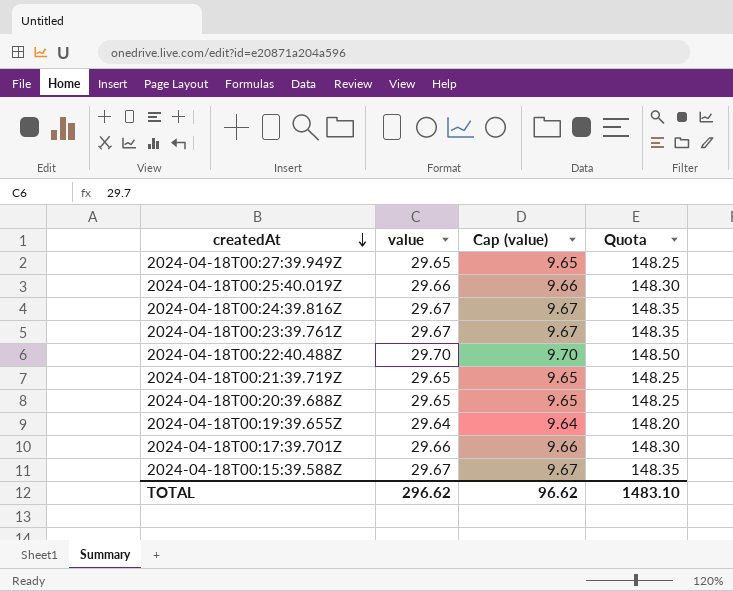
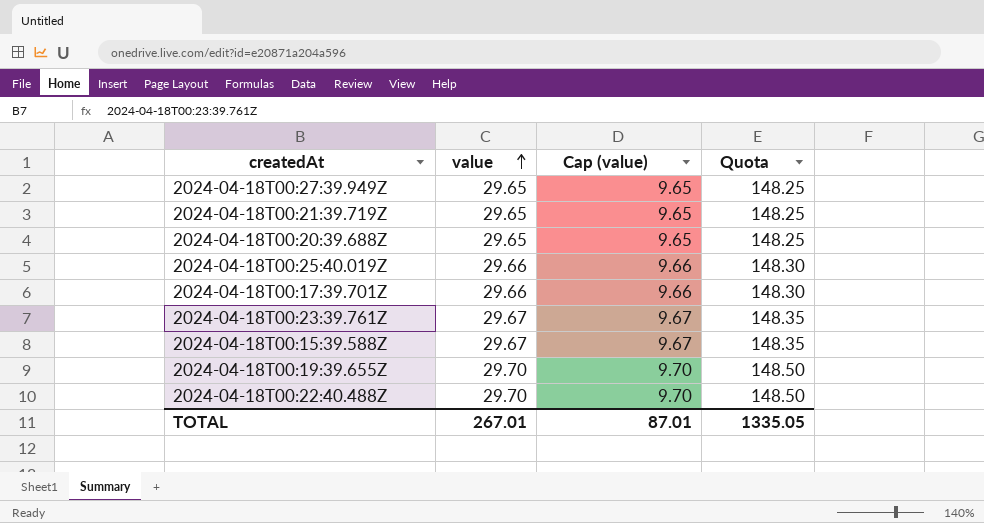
row order: createdAt descending -> value ascending
row 2024-04-18T00:24:39.816Z: 29.67 | 9.67 | 148.35 -> none
2024-04-18T00:19:39.655Z | value: 29.64 -> 29.70
2024-04-18T00:19:39.655Z | Cap (value): 9.64 -> 9.70
2024-04-18T00:19:39.655Z | Quota: 148.20 -> 148.50
TOTAL | value: 296.62 -> 267.01
TOTAL | Cap (value): 96.62 -> 87.01
TOTAL | Quota: 1483.10 -> 1335.05

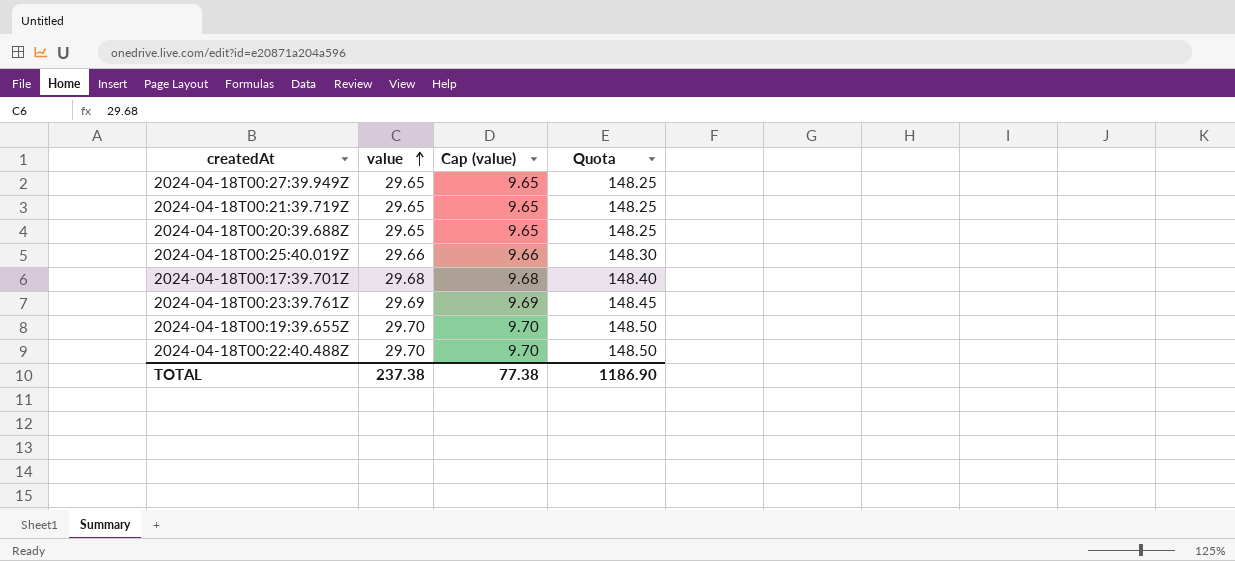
row 2024-04-18T00:15:39.588Z: 29.67 | 9.67 | 148.35 -> none
2024-04-18T00:17:39.701Z | value: 29.66 -> 29.68
2024-04-18T00:17:39.701Z | Cap (value): 9.66 -> 9.68
2024-04-18T00:17:39.701Z | Quota: 148.30 -> 148.40
2024-04-18T00:23:39.761Z | value: 29.67 -> 29.69
2024-04-18T00:23:39.761Z | Cap (value): 9.67 -> 9.69
2024-04-18T00:23:39.761Z | Quota: 148.35 -> 148.45
TOTAL | value: 267.01 -> 237.38
TOTAL | Cap (value): 87.01 -> 77.38
TOTAL | Quota: 1335.05 -> 1186.90

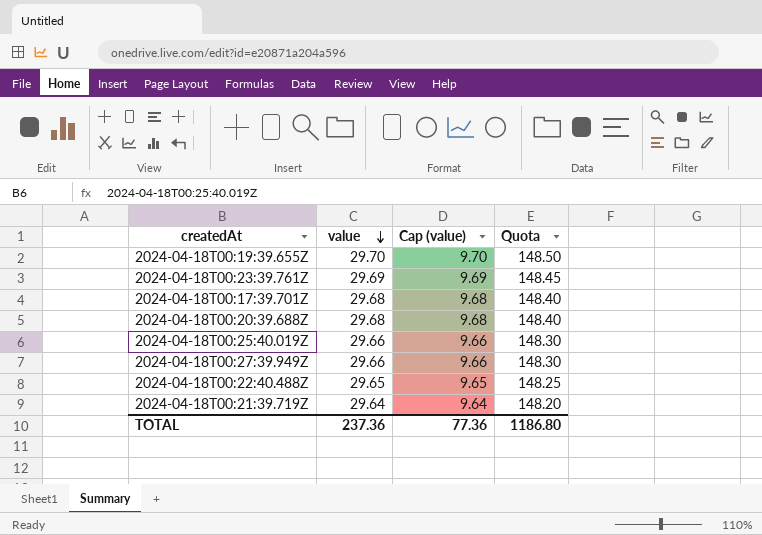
row order: value ascending -> value descending
2024-04-18T00:20:39.688Z | value: 29.65 -> 29.68
2024-04-18T00:20:39.688Z | Cap (value): 9.65 -> 9.68
2024-04-18T00:20:39.688Z | Quota: 148.25 -> 148.40
2024-04-18T00:27:39.949Z | value: 29.65 -> 29.66
2024-04-18T00:27:39.949Z | Cap (value): 9.65 -> 9.66
2024-04-18T00:27:39.949Z | Quota: 148.25 -> 148.30
2024-04-18T00:22:40.488Z | value: 29.70 -> 29.65
2024-04-18T00:22:40.488Z | Cap (value): 9.70 -> 9.65
2024-04-18T00:22:40.488Z | Quota: 148.50 -> 148.25
2024-04-18T00:21:39.719Z | value: 29.65 -> 29.64
2024-04-18T00:21:39.719Z | Cap (value): 9.65 -> 9.64
2024-04-18T00:21:39.719Z | Quota: 148.25 -> 148.20
TOTAL | value: 237.38 -> 237.36
TOTAL | Cap (value): 77.38 -> 77.36
TOTAL | Quota: 1186.90 -> 1186.80

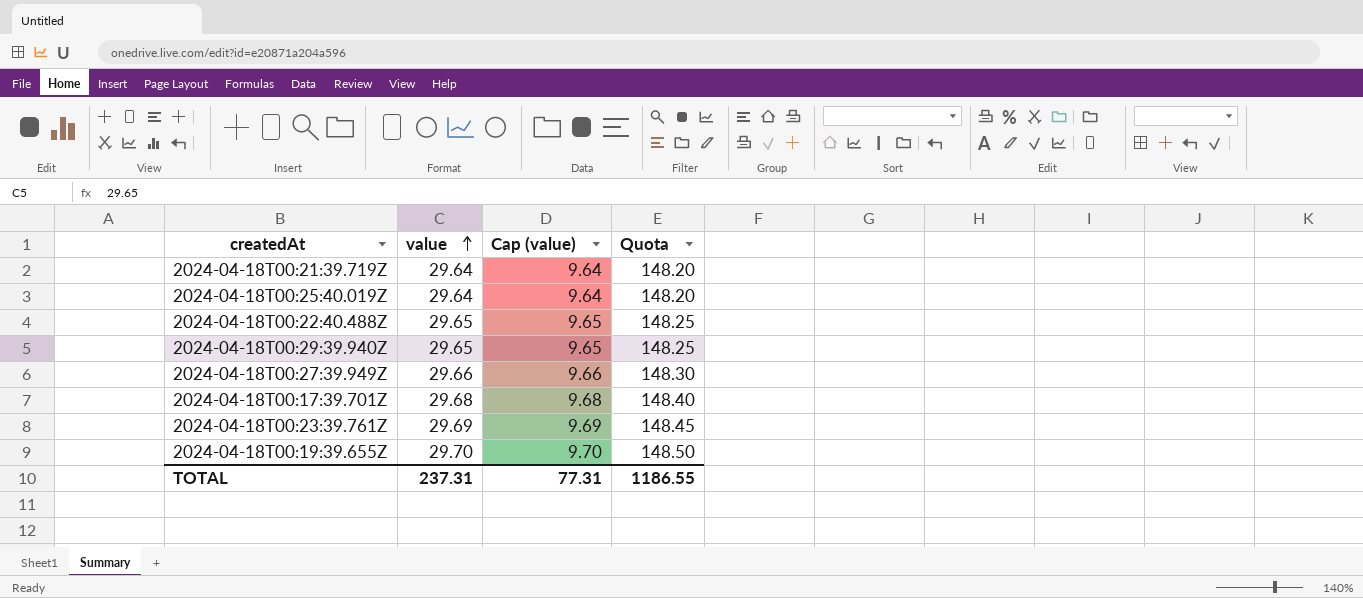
row order: value descending -> value ascending
row 2024-04-18T00:20:39.688Z: 29.68 | 9.68 | 148.40 -> none
2024-04-18T00:25:40.019Z | value: 29.66 -> 29.64
2024-04-18T00:25:40.019Z | Cap (value): 9.66 -> 9.64
2024-04-18T00:25:40.019Z | Quota: 148.30 -> 148.20
row 2024-04-18T00:29:39.940Z: none -> 29.65 | 9.65 | 148.25
TOTAL | value: 237.36 -> 237.31
TOTAL | Cap (value): 77.36 -> 77.31
TOTAL | Quota: 1186.80 -> 1186.55

